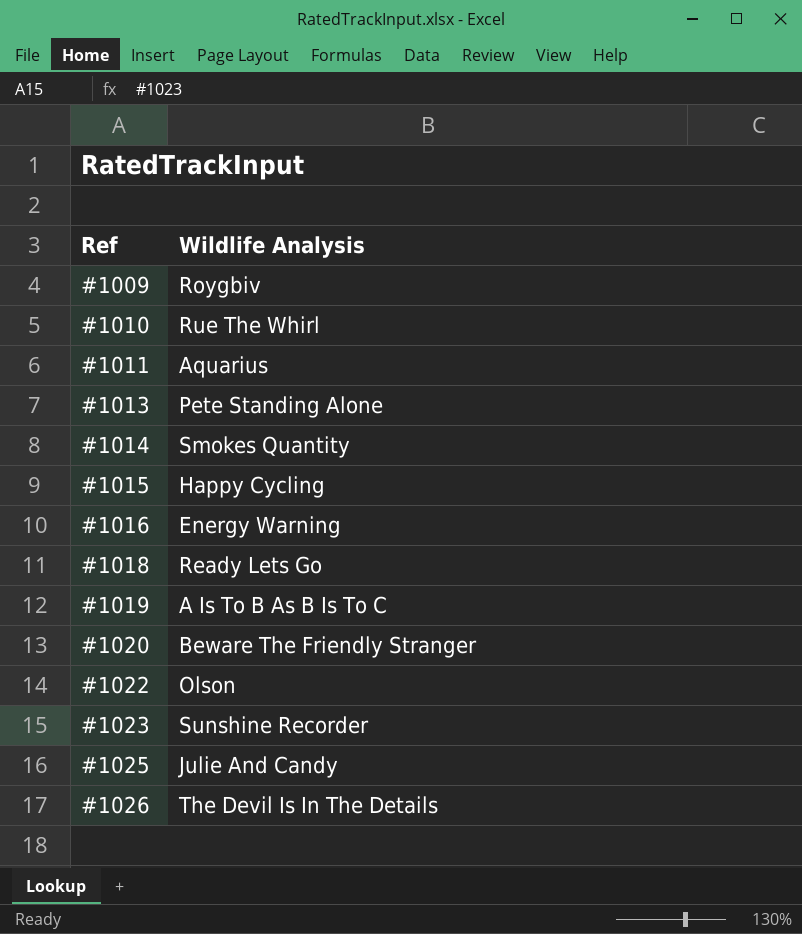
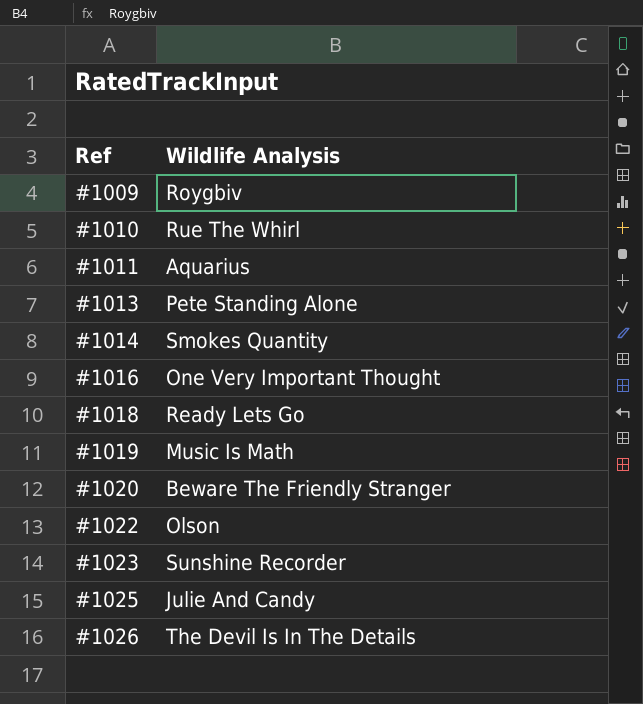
row #1015: Happy Cycling -> none
#1016 | Wildlife Analysis: Energy Warning -> One Very Important Thought
#1019 | Wildlife Analysis: A Is To B As B Is To C -> Music Is Math

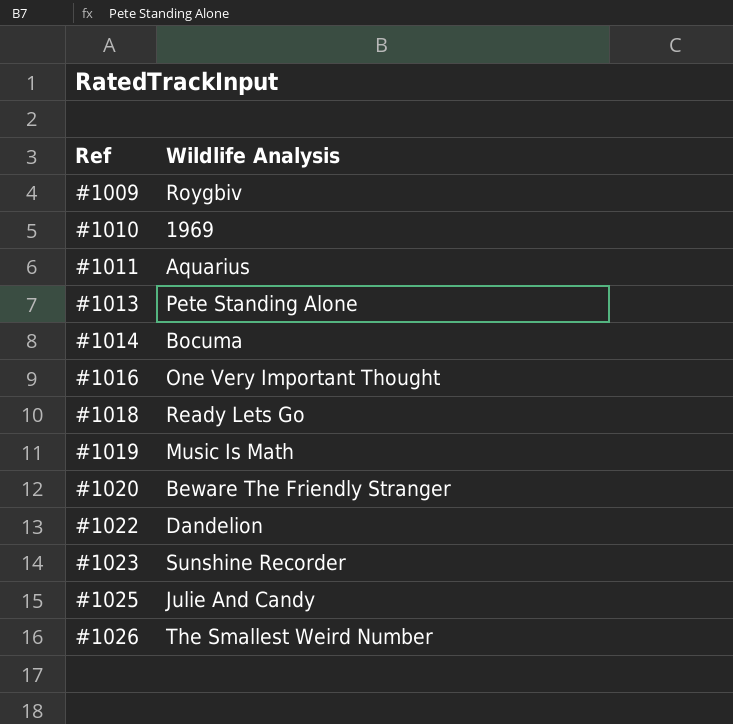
#1010 | Wildlife Analysis: Rue The Whirl -> 1969
#1014 | Wildlife Analysis: Smokes Quantity -> Bocuma
#1022 | Wildlife Analysis: Olson -> Dandelion
#1026 | Wildlife Analysis: The Devil Is In The Details -> The Smallest Weird Number

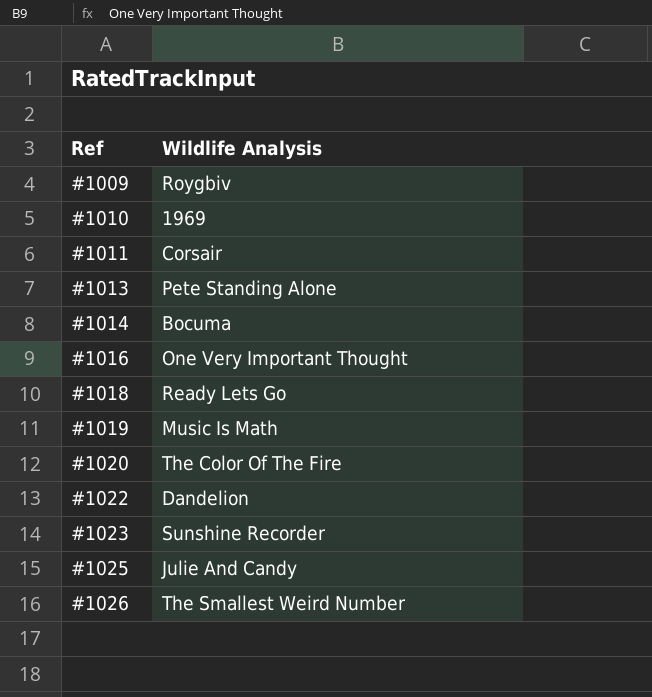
#1011 | Wildlife Analysis: Aquarius -> Corsair
#1020 | Wildlife Analysis: Beware The Friendly Stranger -> The Color Of The Fire

